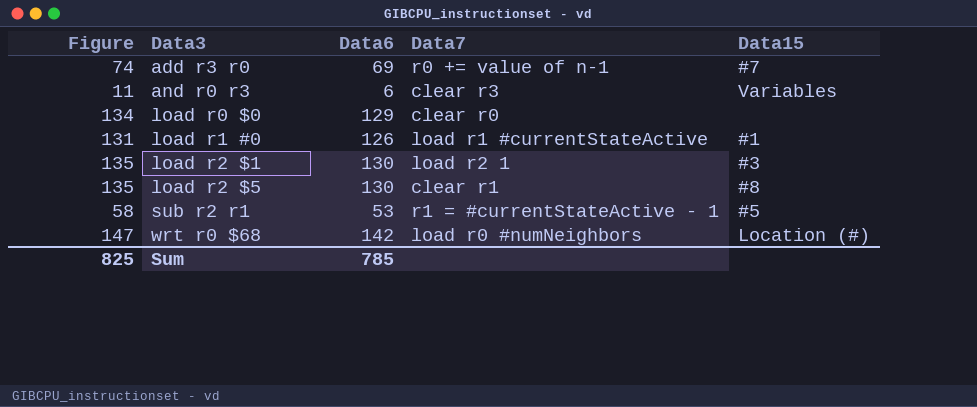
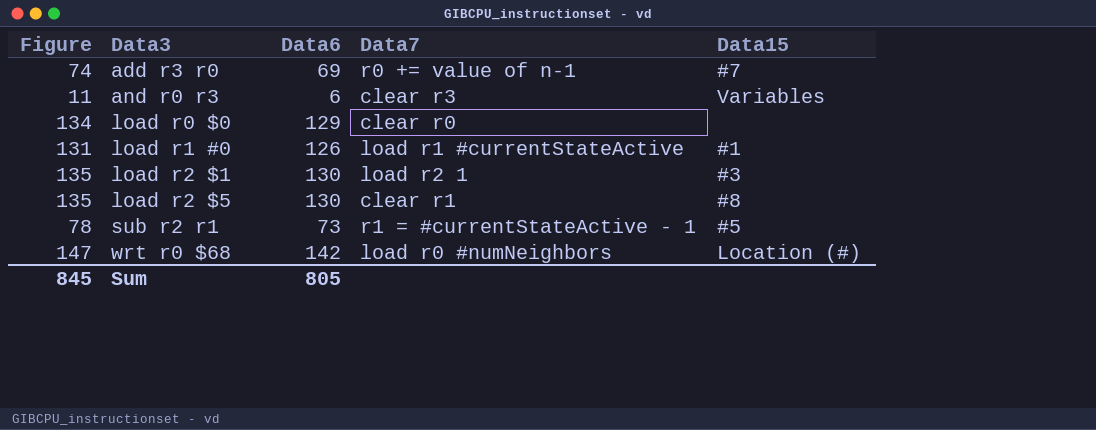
sub r2 r1 | Figure: 58 -> 78
sub r2 r1 | Data6: 53 -> 73
Sum | Figure: 825 -> 845
Sum | Data6: 785 -> 805

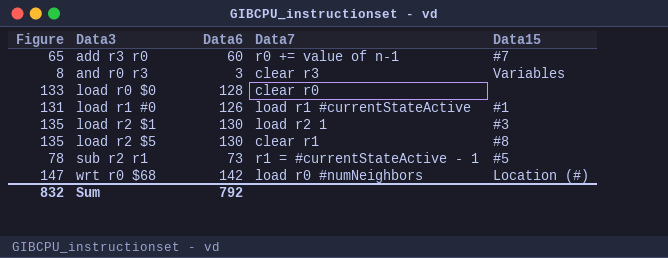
add r3 r0 | Figure: 74 -> 65
add r3 r0 | Data6: 69 -> 60
and r0 r3 | Figure: 11 -> 8
and r0 r3 | Data6: 6 -> 3
load r0 $0 | Figure: 134 -> 133
load r0 $0 | Data6: 129 -> 128
Sum | Figure: 845 -> 832
Sum | Data6: 805 -> 792

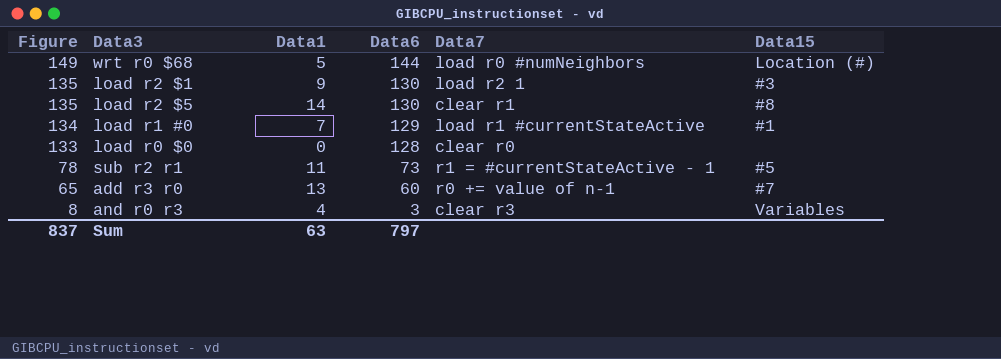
row order: Data3 ascending -> Figure descending
column Data1 | position: none -> 3
wrt r0 $68 | Figure: 147 -> 149
wrt r0 $68 | Data6: 142 -> 144
load r1 #0 | Figure: 131 -> 134
load r1 #0 | Data6: 126 -> 129
Sum | Figure: 832 -> 837
Sum | Data6: 792 -> 797

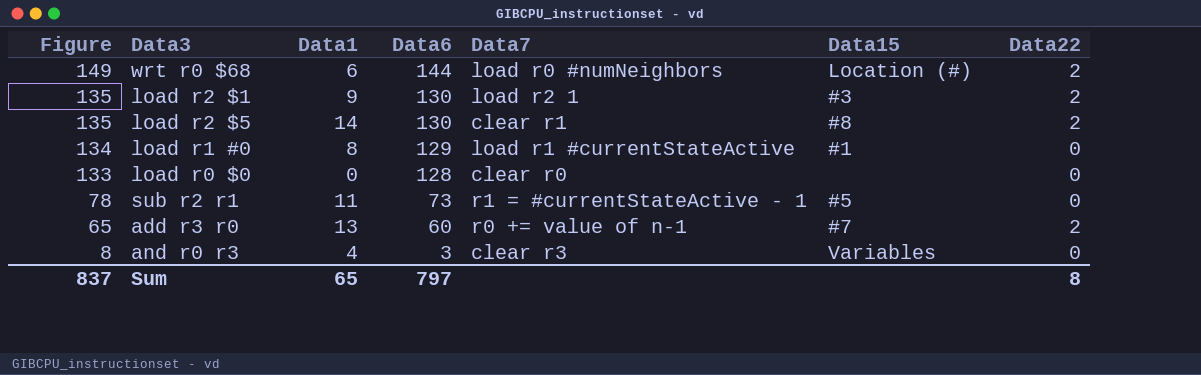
column Data22 | position: none -> 7
wrt r0 $68 | Data1: 5 -> 6
load r1 #0 | Data1: 7 -> 8
Sum | Data1: 63 -> 65

